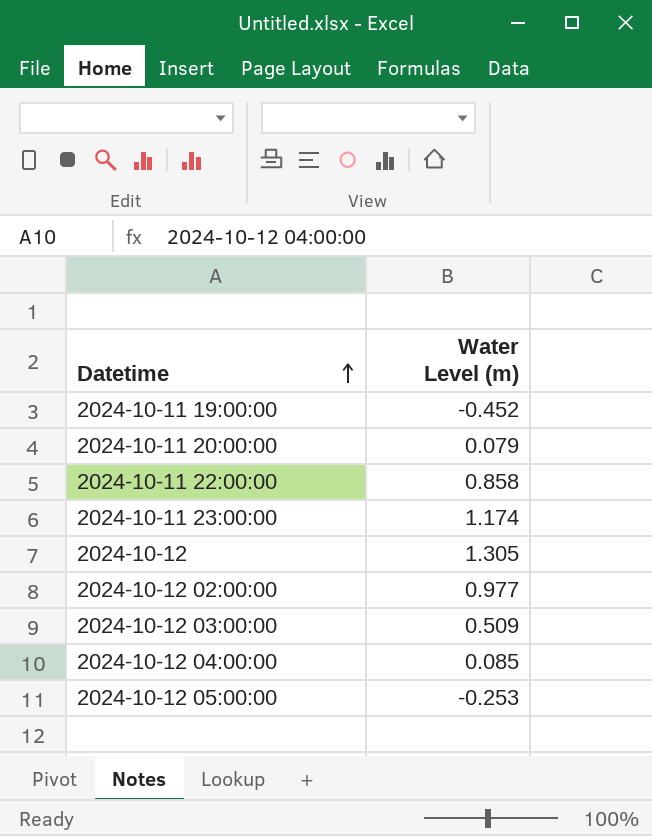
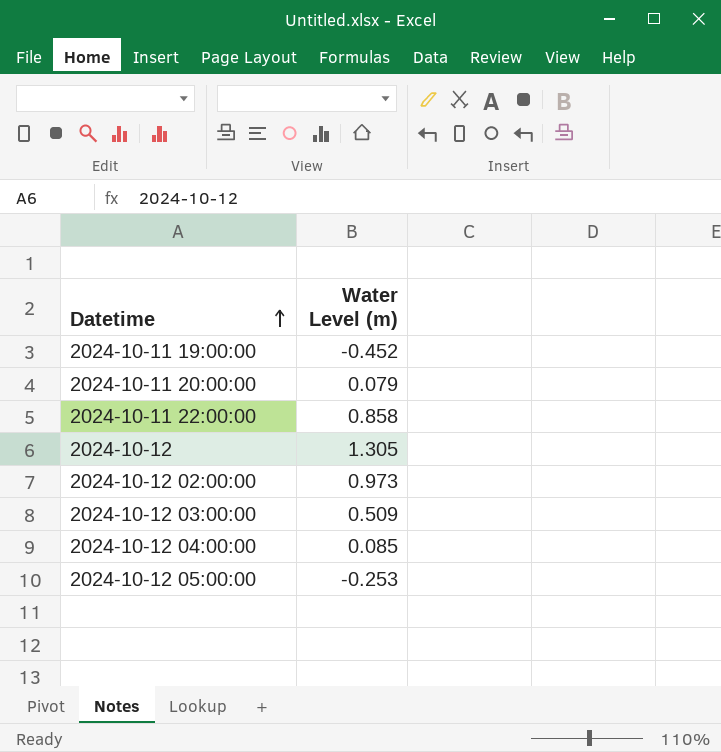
row 2024-10-11 23:00:00: 1.174 -> none
2024-10-12 02:00:00 | Water Level (m): 0.977 -> 0.973

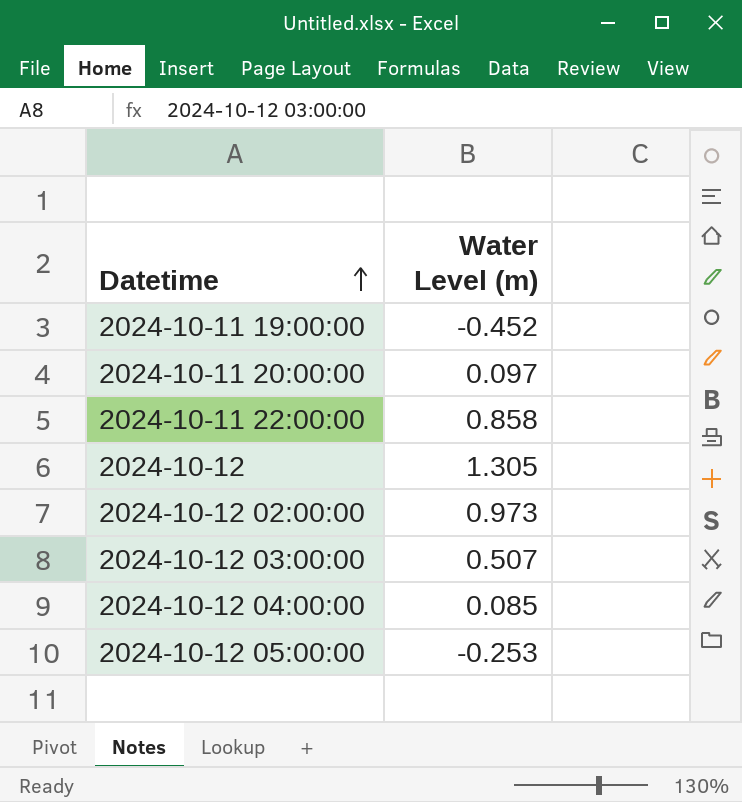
2024-10-11 20:00:00 | Water Level (m): 0.079 -> 0.097
2024-10-12 03:00:00 | Water Level (m): 0.509 -> 0.507

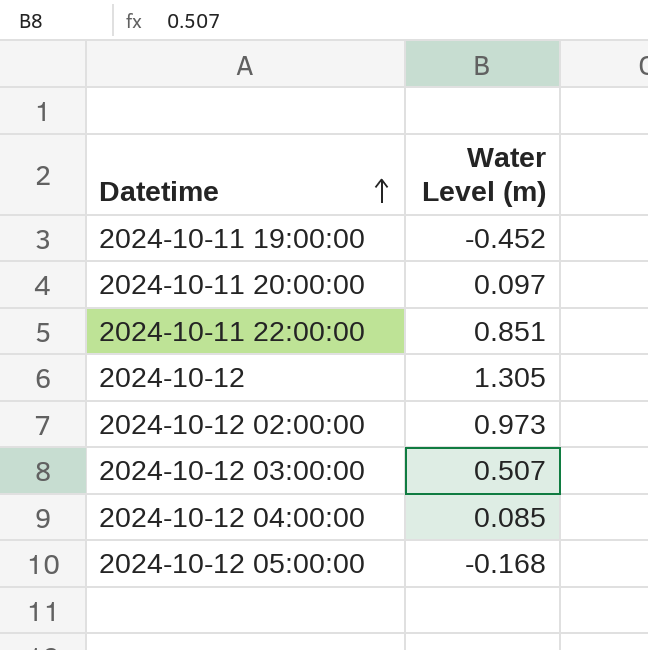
2024-10-11 22:00:00 | Water Level (m): 0.858 -> 0.851
2024-10-12 05:00:00 | Water Level (m): -0.253 -> -0.168

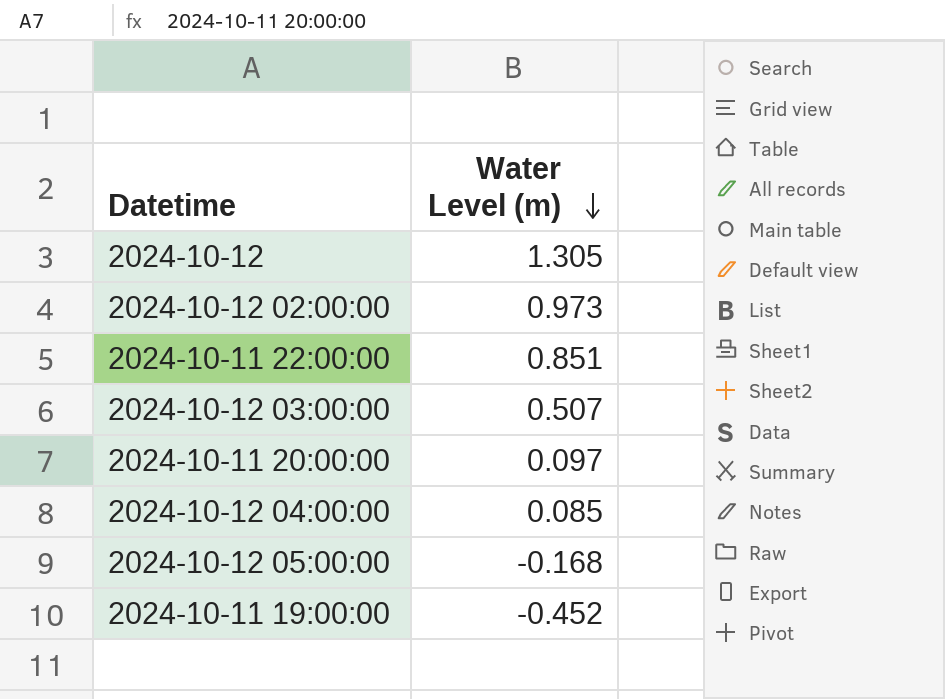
row order: Datetime ascending -> Water Level (m) descending

